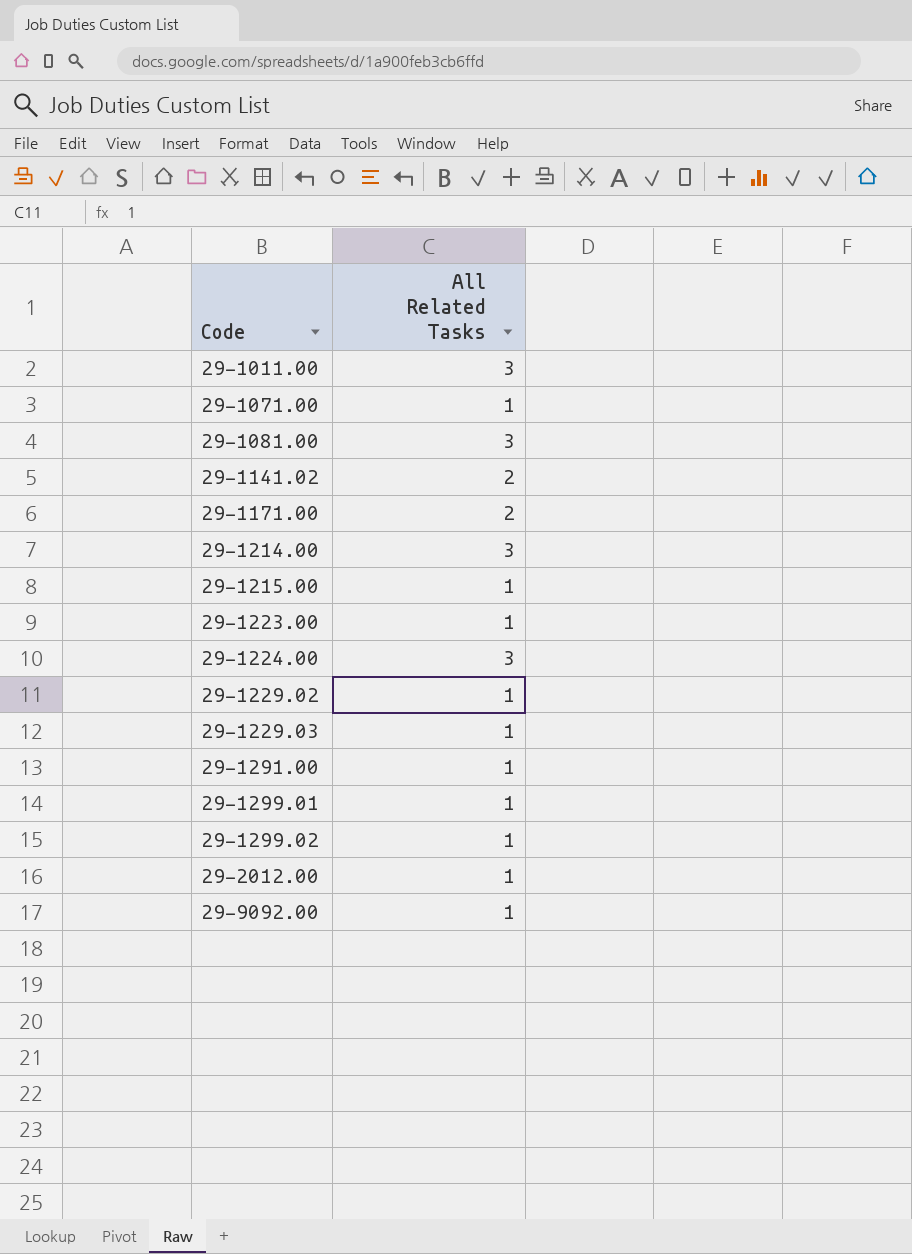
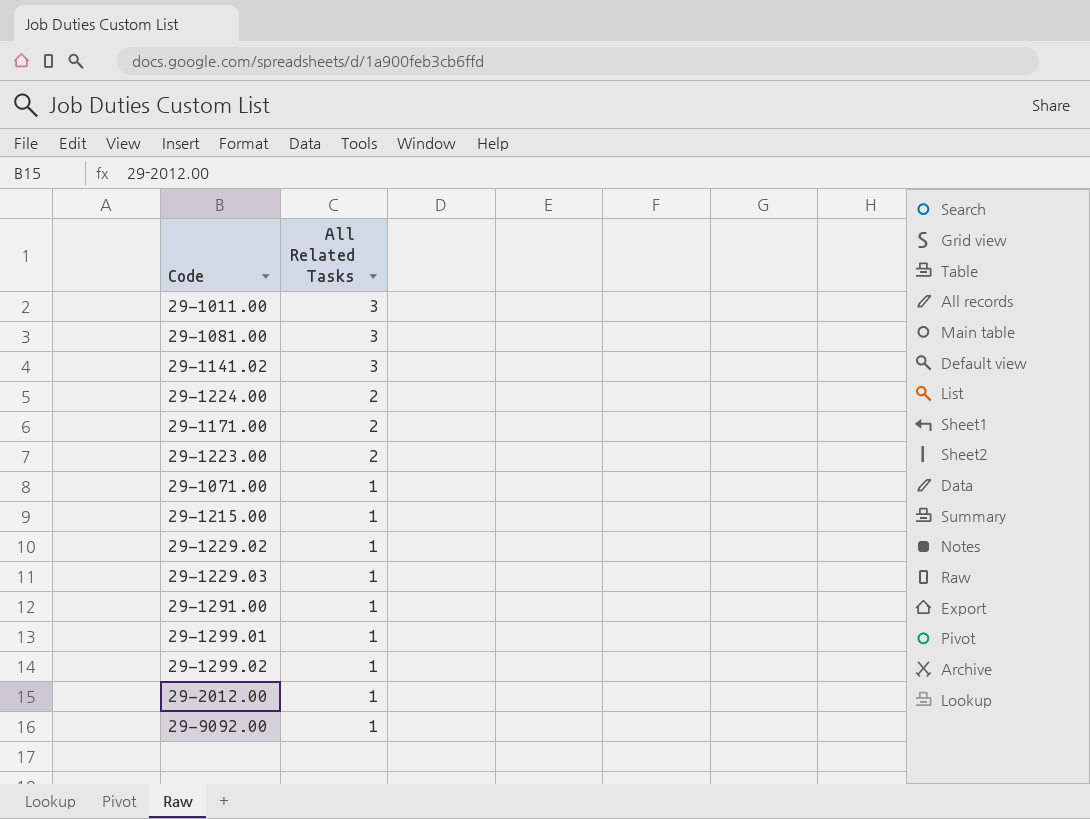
row order: Code ascending -> All Related Tasks descending
row 29-1214.00: 3 -> none
29-1141.02 | All Related Tasks: 2 -> 3
29-1224.00 | All Related Tasks: 3 -> 2
29-1223.00 | All Related Tasks: 1 -> 2

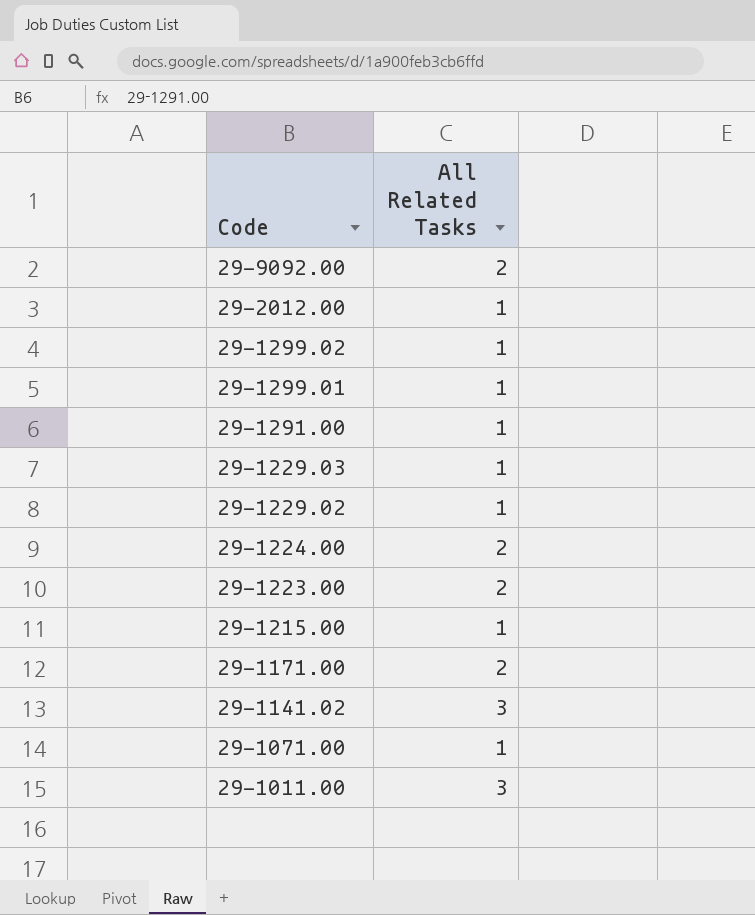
row order: All Related Tasks descending -> Code descending
row 29-1081.00: 3 -> none
29-9092.00 | All Related Tasks: 1 -> 2

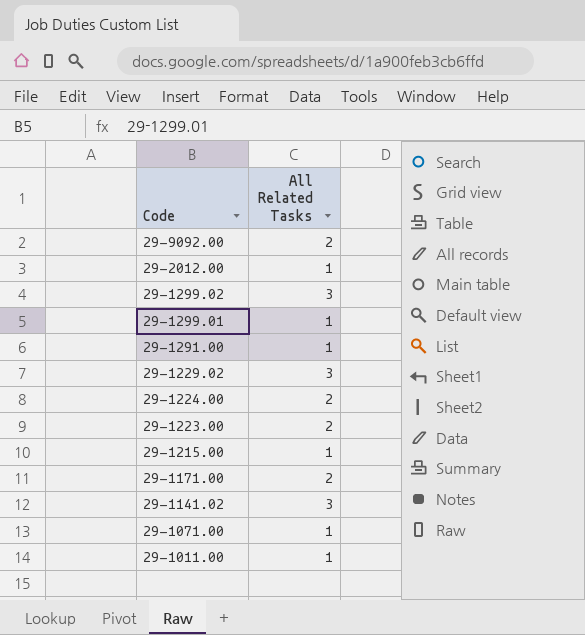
row 29-1229.03: 1 -> none
29-1299.02 | All Related Tasks: 1 -> 3
29-1229.02 | All Related Tasks: 1 -> 3
29-1011.00 | All Related Tasks: 3 -> 1

